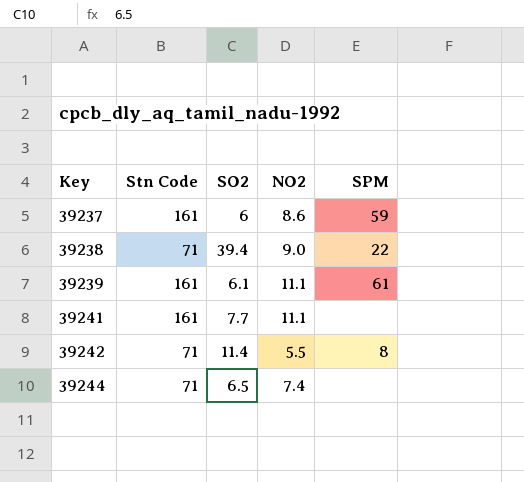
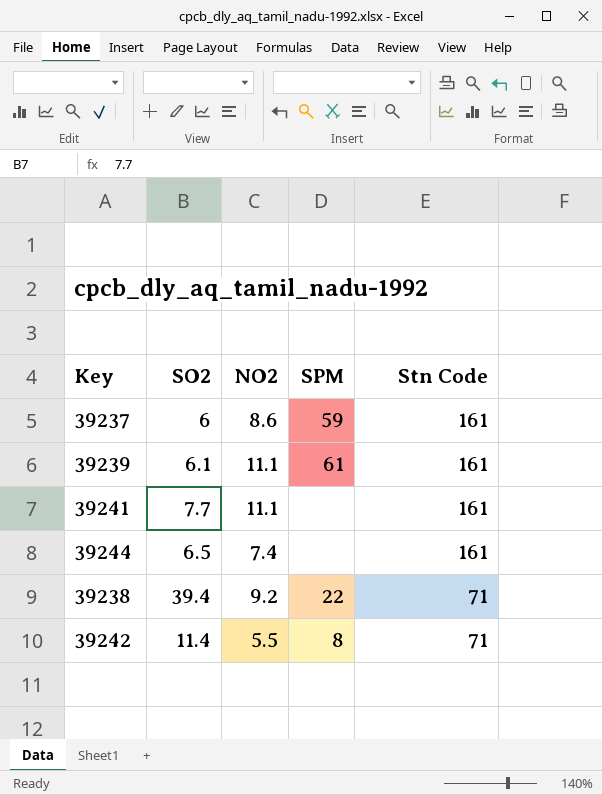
row order: Key ascending -> Stn Code descending
column Stn Code | position: 2 -> 5
39244 | Stn Code: 71 -> 161
39238 | NO2: 9.0 -> 9.2

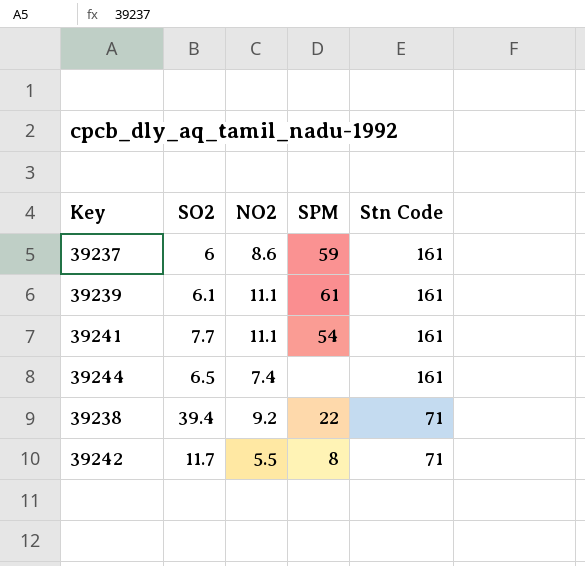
39241 | SPM: none -> 54
39242 | SO2: 11.4 -> 11.7

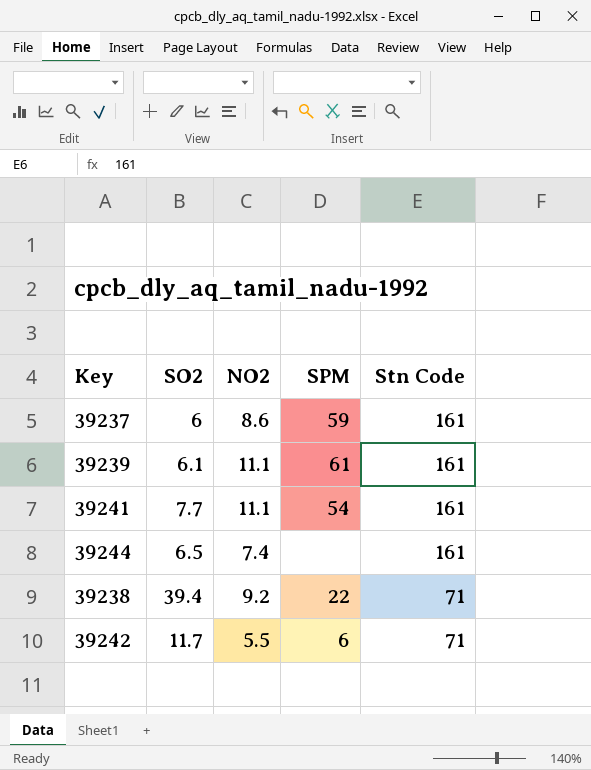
39242 | SPM: 8 -> 6

